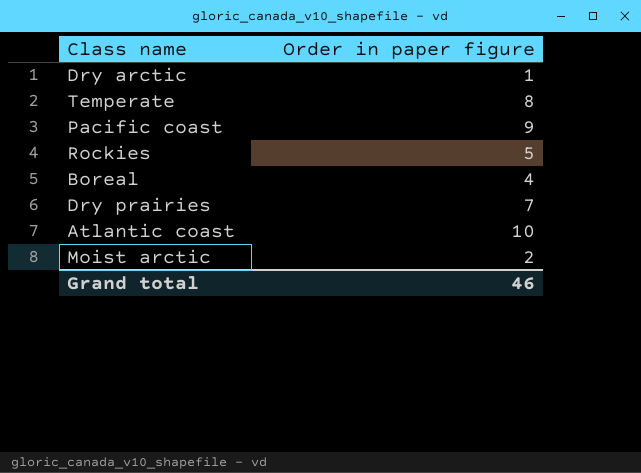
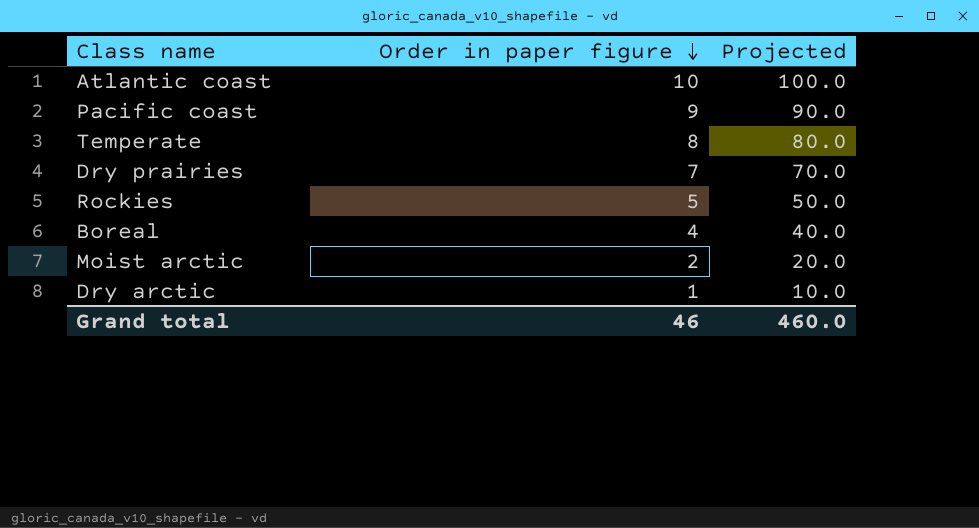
row order: none -> Order in paper figure descending
column Projected | formula: none -> [Order in paper figure] * 10

